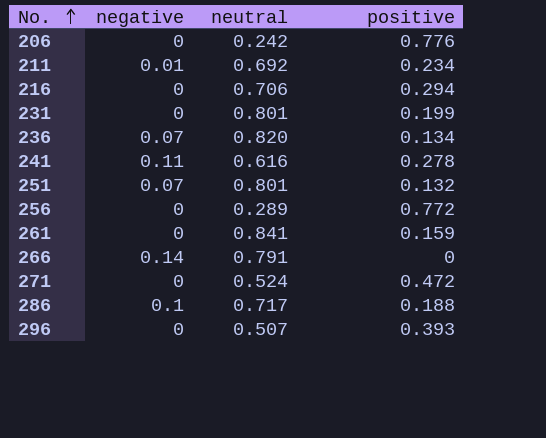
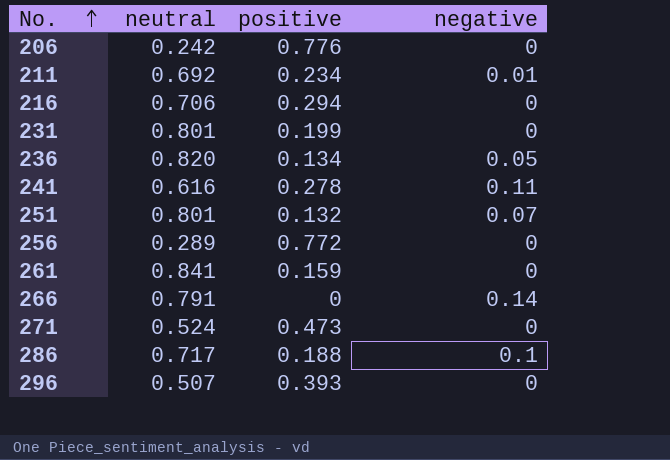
column negative | position: 2 -> 4
236 | negative: 0.07 -> 0.05
271 | positive: 0.472 -> 0.473

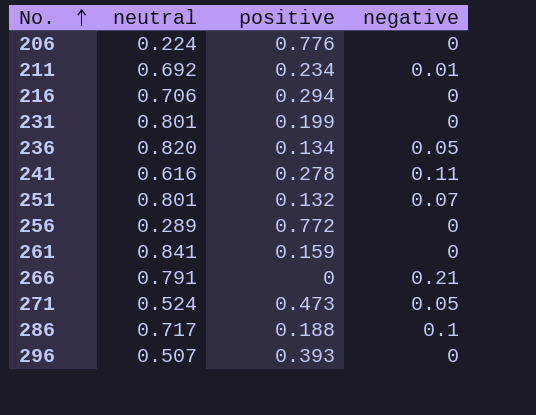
206 | neutral: 0.242 -> 0.224
266 | negative: 0.14 -> 0.21
271 | negative: 0 -> 0.05

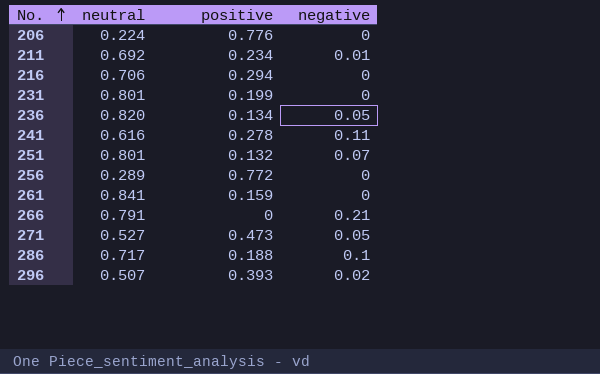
271 | neutral: 0.524 -> 0.527
296 | negative: 0 -> 0.02

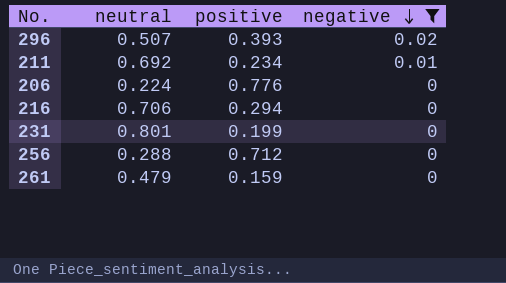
filter: none -> negative <= 0.02
row order: No. ascending -> negative descending
256 | neutral: 0.289 -> 0.288
256 | positive: 0.772 -> 0.712
261 | neutral: 0.841 -> 0.479

